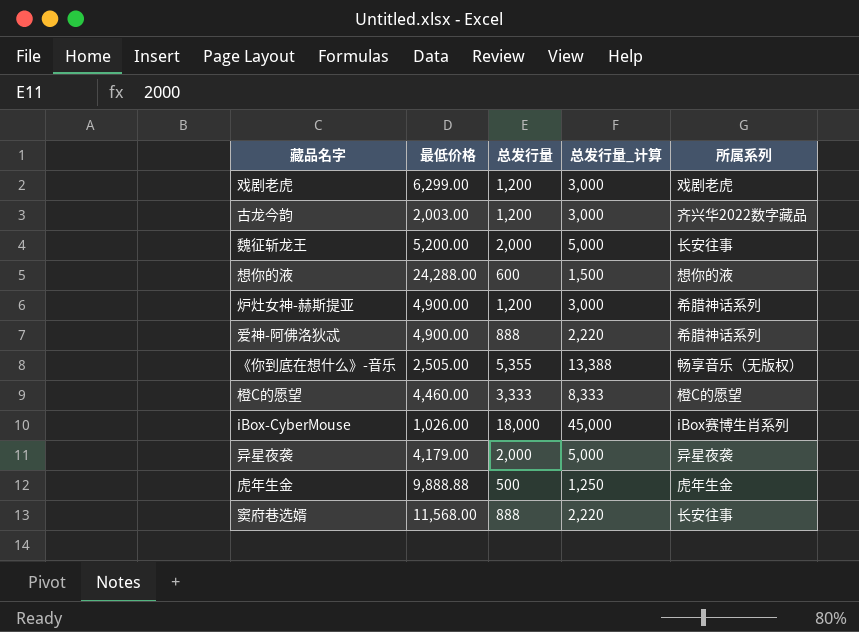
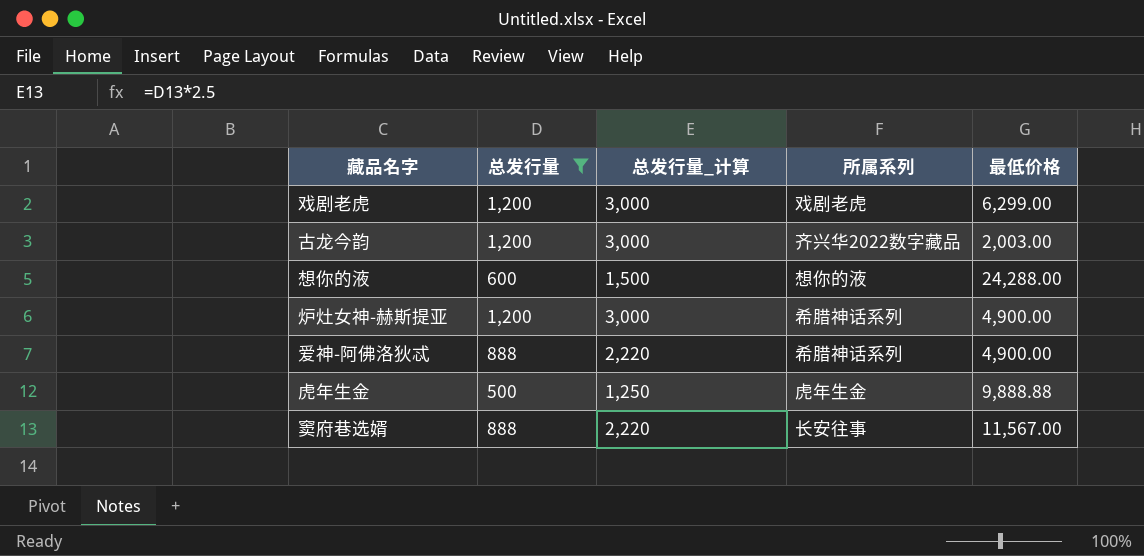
filter: none -> 总发行量 <= 1,200
column 最低价格 | position: 2 -> 5
窦府巷选婿 | 最低价格: 11,568.00 -> 11,567.00

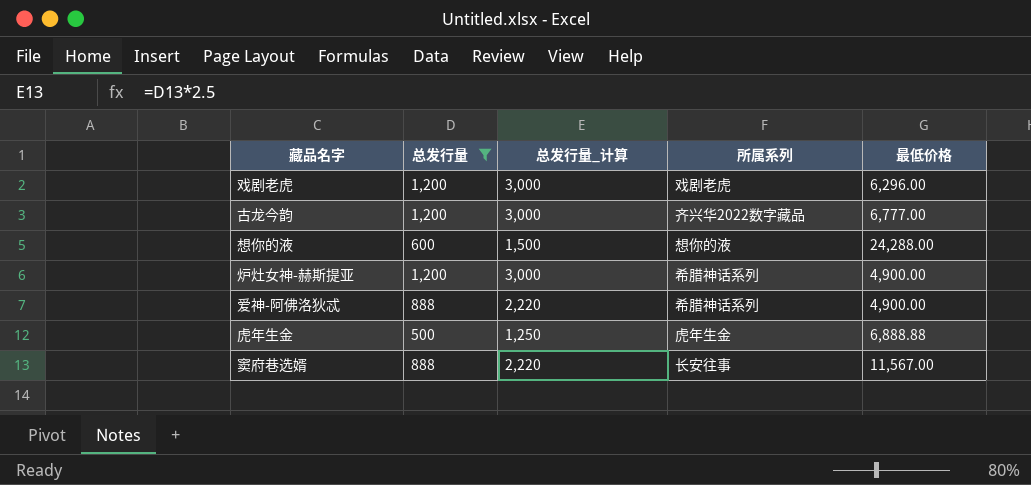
戏剧老虎 | 最低价格: 6,299.00 -> 6,296.00
古龙今韵 | 最低价格: 2,003.00 -> 6,777.00
虎年生金 | 最低价格: 9,888.88 -> 6,888.88

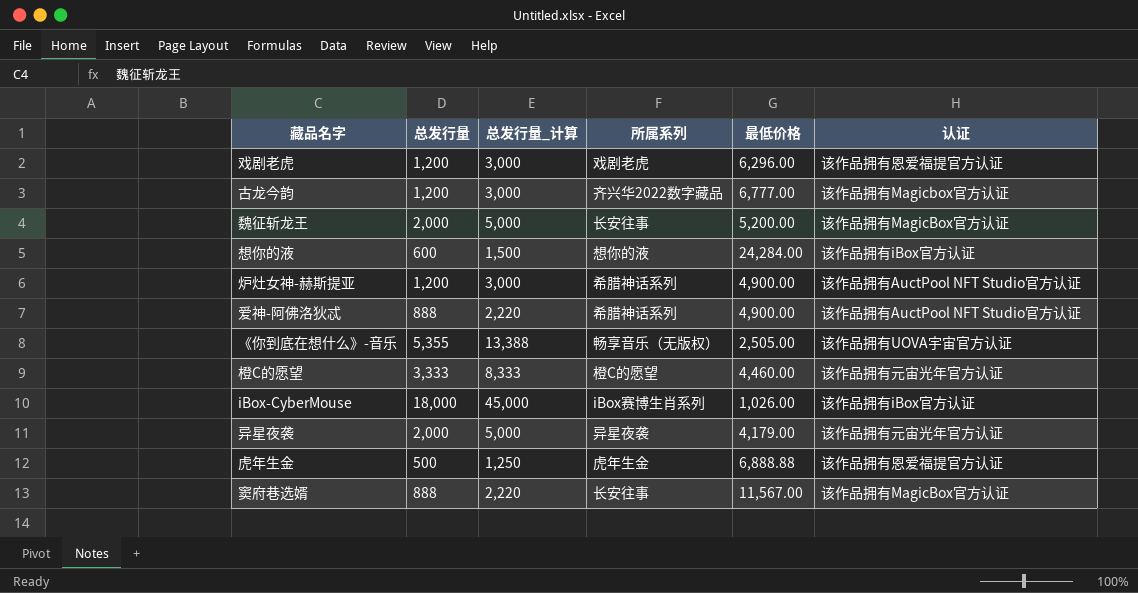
filter: 总发行量 <= 1,200 -> none
column 认证 | position: none -> 6
想你的液 | 最低价格: 24,288.00 -> 24,284.00

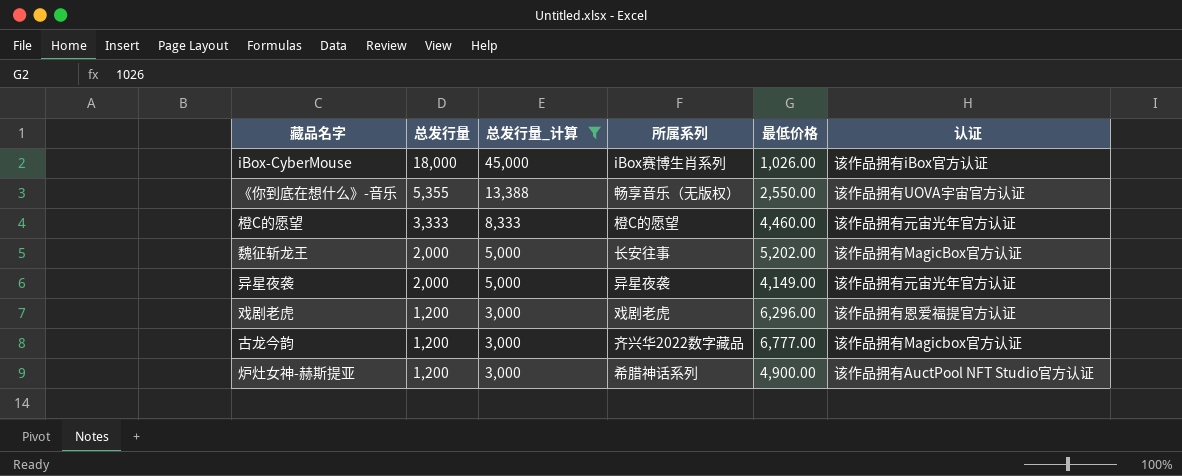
filter: none -> 总发行量_计算 >= 3,000
row order: none -> 总发行量 descending
《你到底在想什么》-音乐 | 最低价格: 2,505.00 -> 2,550.00
魏征斩龙王 | 最低价格: 5,200.00 -> 5,202.00
异星夜袭 | 最低价格: 4,179.00 -> 4,149.00

